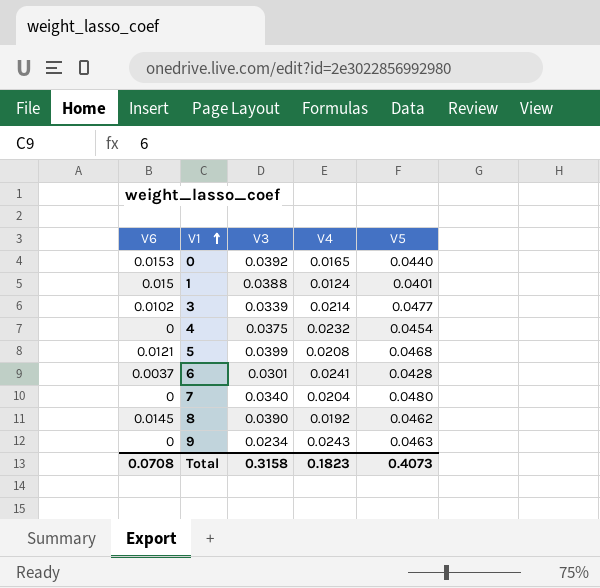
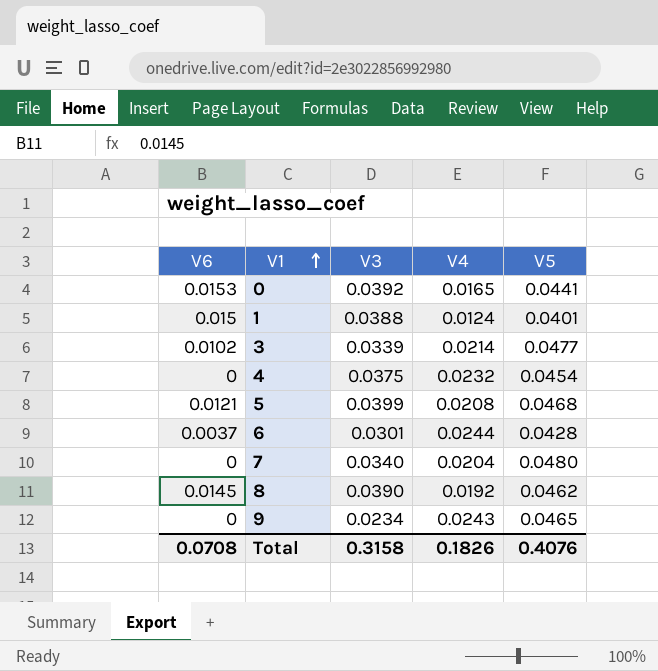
0 | V5: 0.0440 -> 0.0441
6 | V4: 0.0241 -> 0.0244
9 | V5: 0.0463 -> 0.0465
Total | V4: 0.1823 -> 0.1826
Total | V5: 0.4073 -> 0.4076

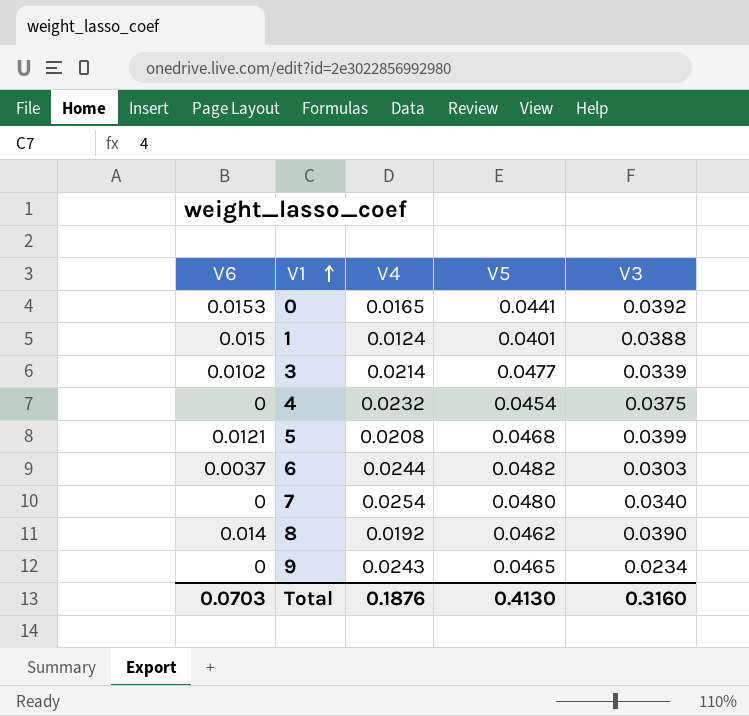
column V3 | position: 3 -> 5
6 | V5: 0.0428 -> 0.0482
6 | V3: 0.0301 -> 0.0303
7 | V4: 0.0204 -> 0.0254
8 | V6: 0.0145 -> 0.014
Total | V6: 0.0708 -> 0.0703
Total | V4: 0.1826 -> 0.1876
Total | V5: 0.4076 -> 0.4130
Total | V3: 0.3158 -> 0.3160

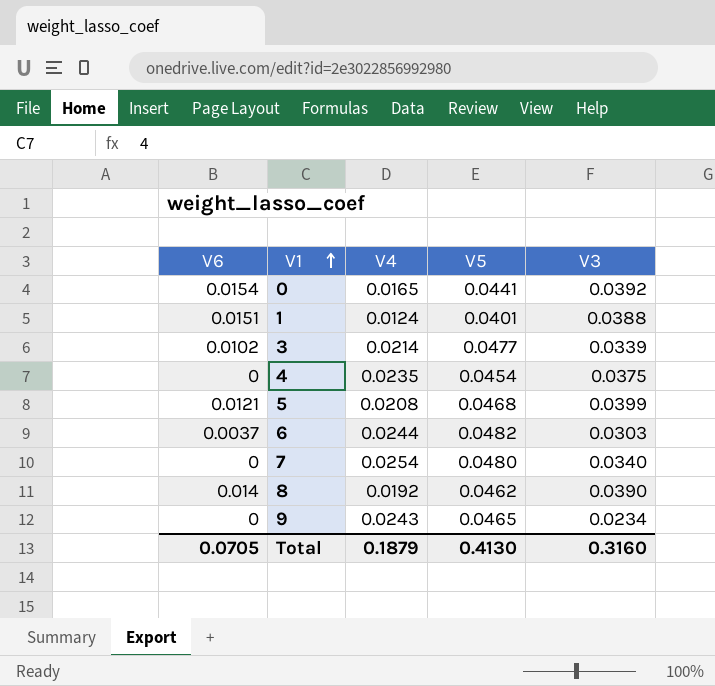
0 | V6: 0.0153 -> 0.0154
1 | V6: 0.015 -> 0.0151
4 | V4: 0.0232 -> 0.0235
Total | V6: 0.0703 -> 0.0705
Total | V4: 0.1876 -> 0.1879

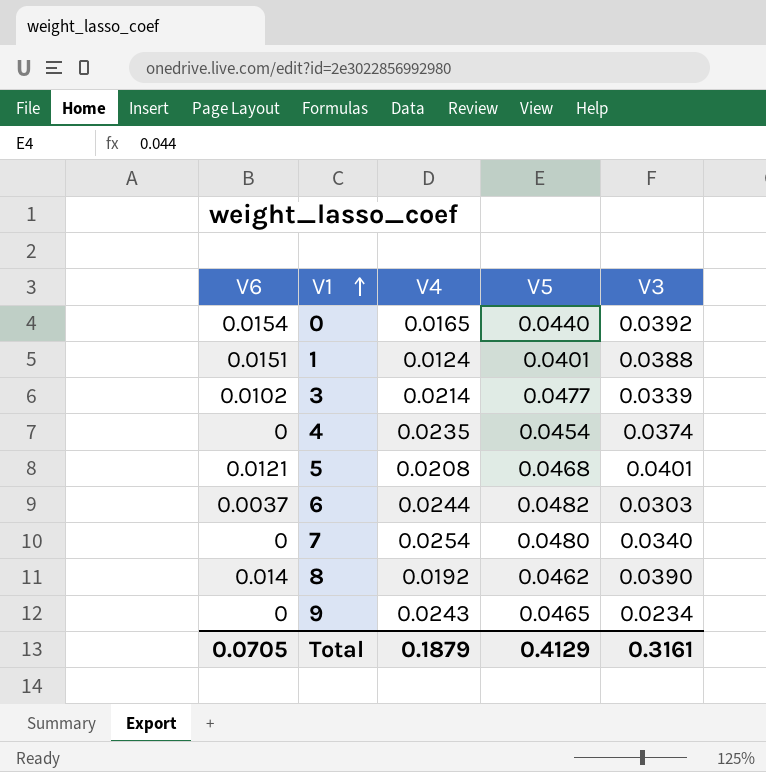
0 | V5: 0.0441 -> 0.0440
4 | V3: 0.0375 -> 0.0374
5 | V3: 0.0399 -> 0.0401
Total | V5: 0.4130 -> 0.4129
Total | V3: 0.3160 -> 0.3161

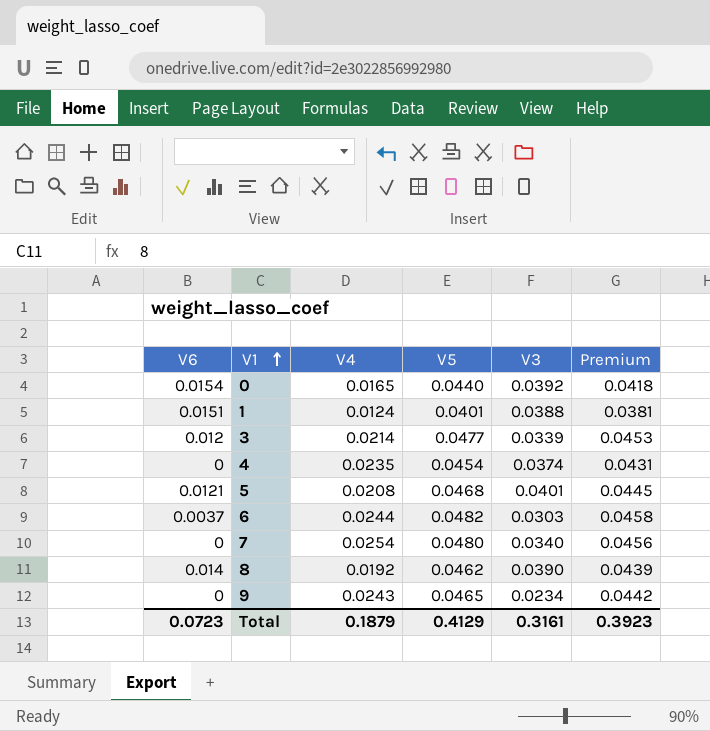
column Premium | formula: none -> [V5] * 0.95
3 | V6: 0.0102 -> 0.012
Total | V6: 0.0705 -> 0.0723

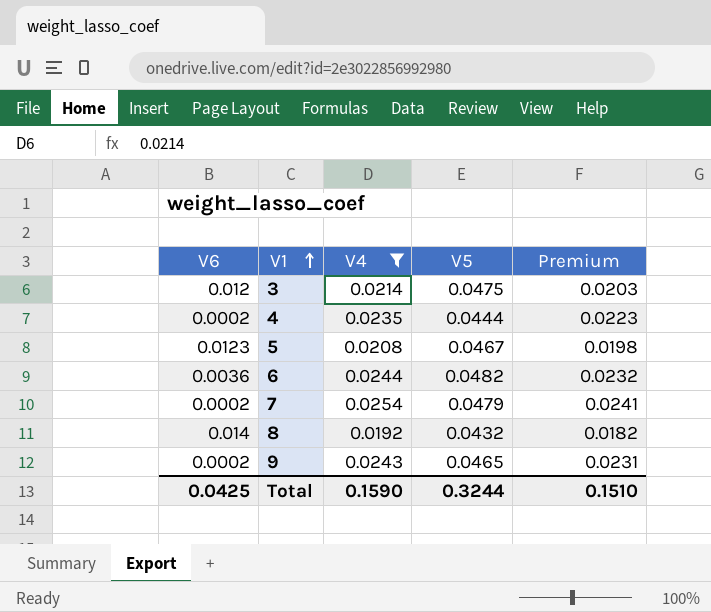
filter: none -> V4 >= 0.0192
column V3 | position: 5 -> none
column Premium | formula: [V5] * 0.95 -> [V4] * 0.95
3 | V5: 0.0477 -> 0.0475
4 | V6: 0 -> 0.0002
4 | V5: 0.0454 -> 0.0444
5 | V6: 0.0121 -> 0.0123
5 | V5: 0.0468 -> 0.0467
6 | V6: 0.0037 -> 0.0036
7 | V6: 0 -> 0.0002
7 | V5: 0.0480 -> 0.0479
8 | V5: 0.0462 -> 0.0432
9 | V6: 0 -> 0.0002
Total | V6: 0.0723 -> 0.0425
Total | V4: 0.1879 -> 0.1590
Total | V5: 0.4129 -> 0.3244
Total | Premium: 0.3923 -> 0.1510

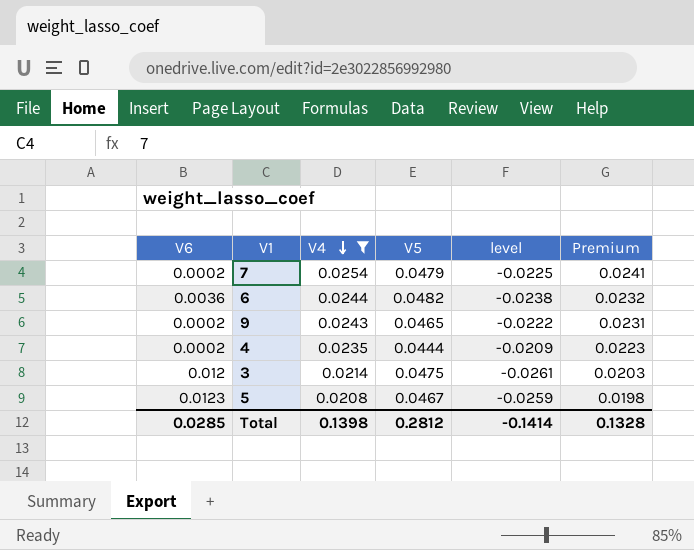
row order: V1 ascending -> V4 descending
column level | formula: none -> [V4] - [V5]
row 8: 0.014 | 0.0192 | 0.0432 | 0.0182 -> none
Total | V6: 0.0425 -> 0.0285
Total | V4: 0.1590 -> 0.1398
Total | V5: 0.3244 -> 0.2812
Total | Premium: 0.1510 -> 0.1328

